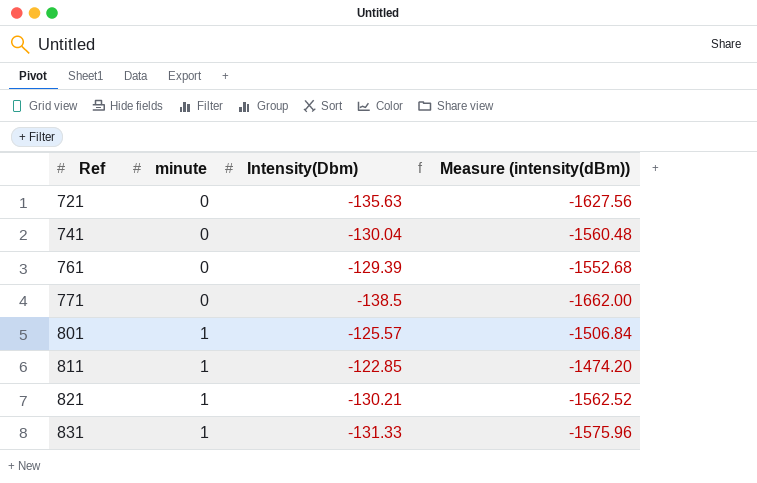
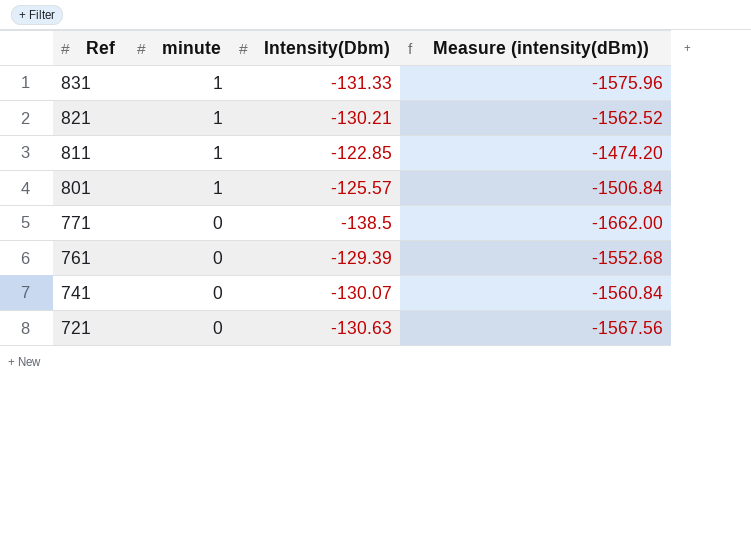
row order: Ref ascending -> Ref descending
741 | Intensity(Dbm): -130.04 -> -130.07
741 | Measure (intensity(dBm)): -1560.48 -> -1560.84
721 | Intensity(Dbm): -135.63 -> -130.63
721 | Measure (intensity(dBm)): -1627.56 -> -1567.56

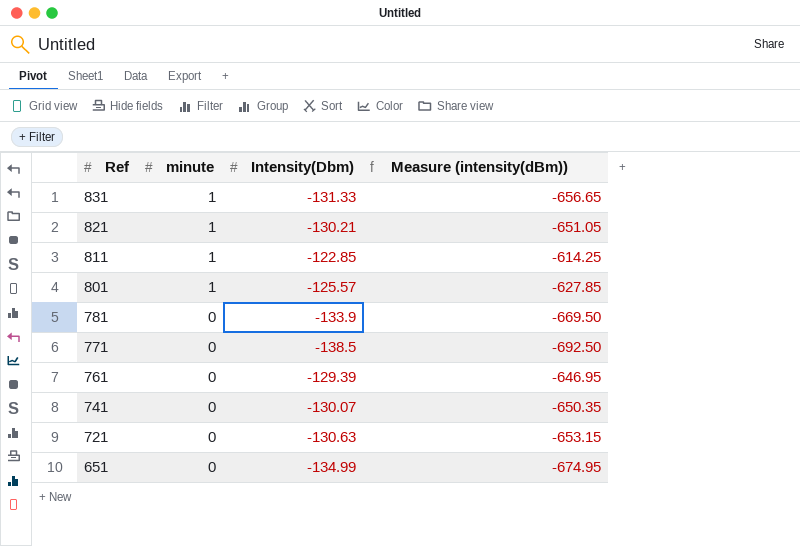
column Measure (intensity(dBm)) | formula: [Intensity(Dbm)] * 12 -> [Intensity(Dbm)] * 5
row 781: none -> 0 | -133.9 | -669.50
row 651: none -> 0 | -134.99 | -674.95

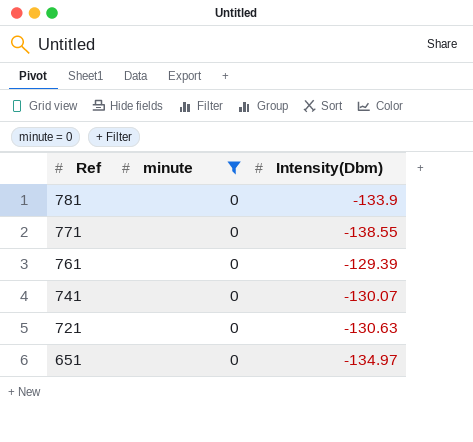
filter: none -> minute = 0
column Measure (intensity(dBm)) | formula: [Intensity(Dbm)] * 5 -> none
771 | Intensity(Dbm): -138.5 -> -138.55
651 | Intensity(Dbm): -134.99 -> -134.97

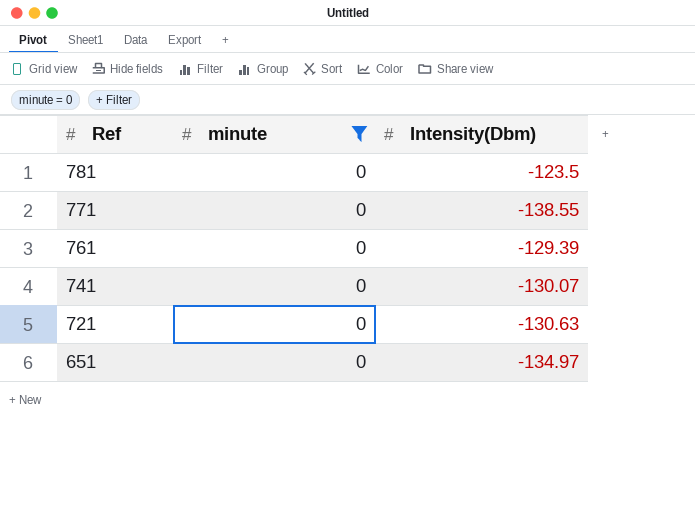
781 | Intensity(Dbm): -133.9 -> -123.5

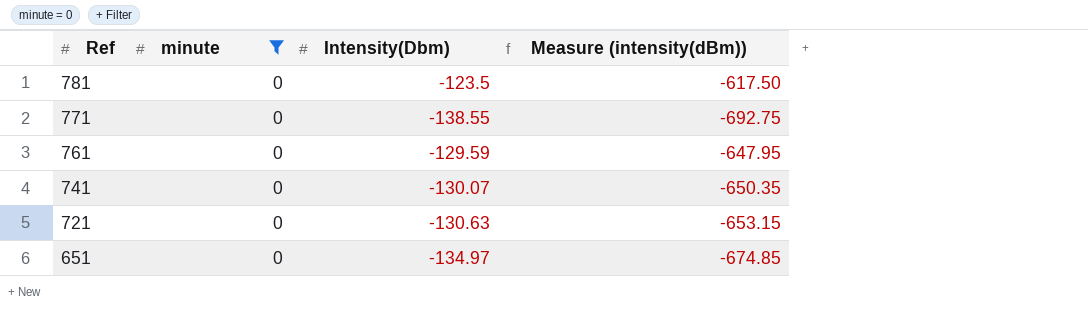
column Measure (intensity(dBm)) | formula: none -> [Intensity(Dbm)] * 5
761 | Intensity(Dbm): -129.39 -> -129.59

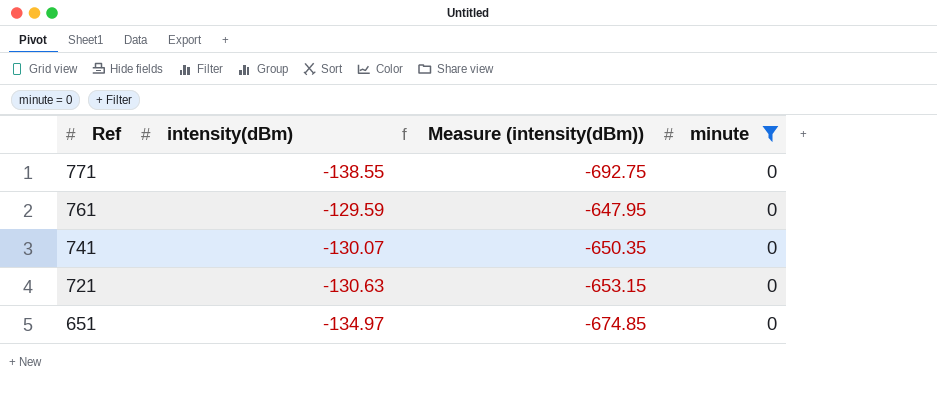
column name: Intensity(Dbm) -> intensity(dBm)
column minute | position: 2 -> 4
row 781: 0 | -123.5 | -617.50 -> none

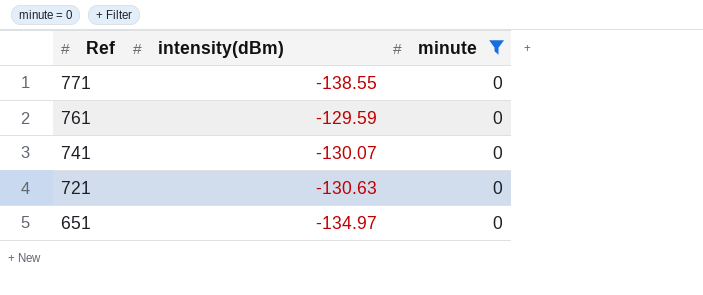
column Measure (intensity(dBm)) | formula: [intensity(dBm)] * 5 -> none

